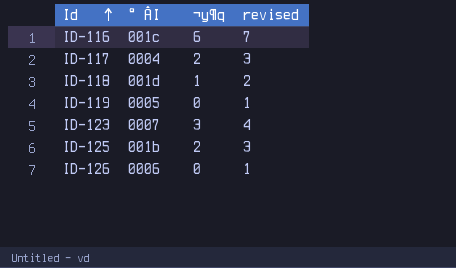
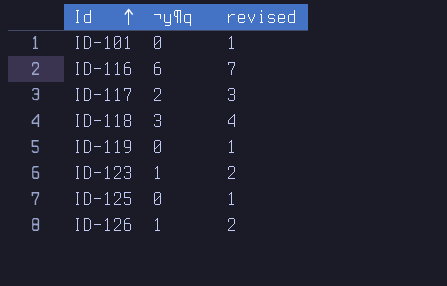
column ° ÂI | position: 2 -> none
row ID-101: none -> 0 | 1
ID-118 | ¬y¶q: 1 -> 3
ID-118 | revised: 2 -> 4
ID-123 | ¬y¶q: 3 -> 1
ID-123 | revised: 4 -> 2
ID-125 | ¬y¶q: 2 -> 0
ID-125 | revised: 3 -> 1
ID-126 | ¬y¶q: 0 -> 1
ID-126 | revised: 1 -> 2

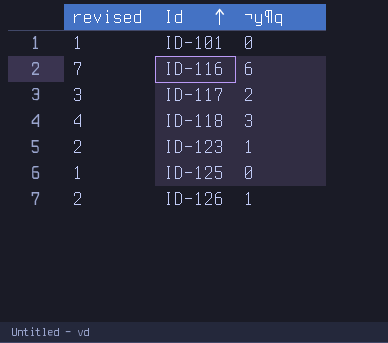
column revised | position: 3 -> 1
row ID-119: 0 | 1 -> none

